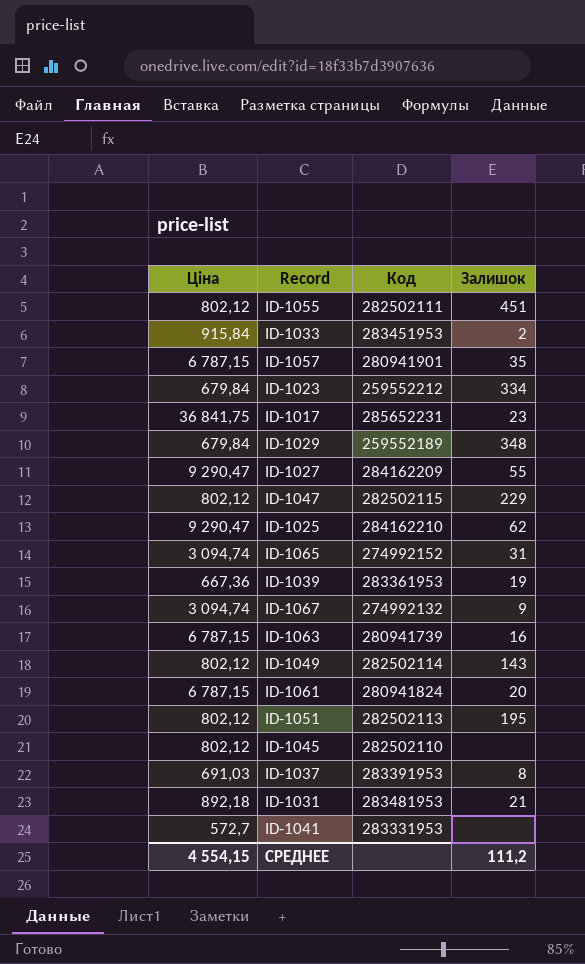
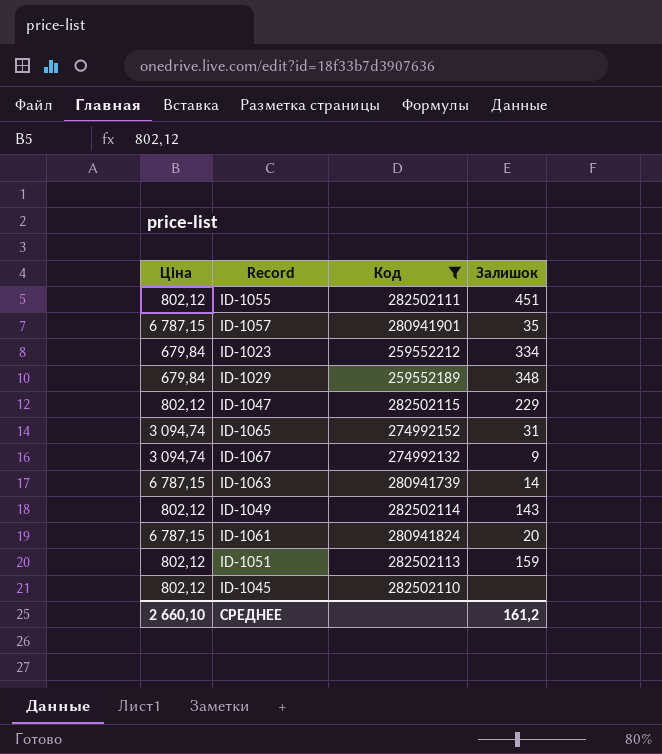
filter: none -> Код <= 282502115
ID-1063 | Залишок: 16 -> 14
ID-1051 | Залишок: 195 -> 159
СРЕДНЕЕ | Ціна: 4 554,15 -> 2 660,10
СРЕДНЕЕ | Залишок: 111,2 -> 161,2

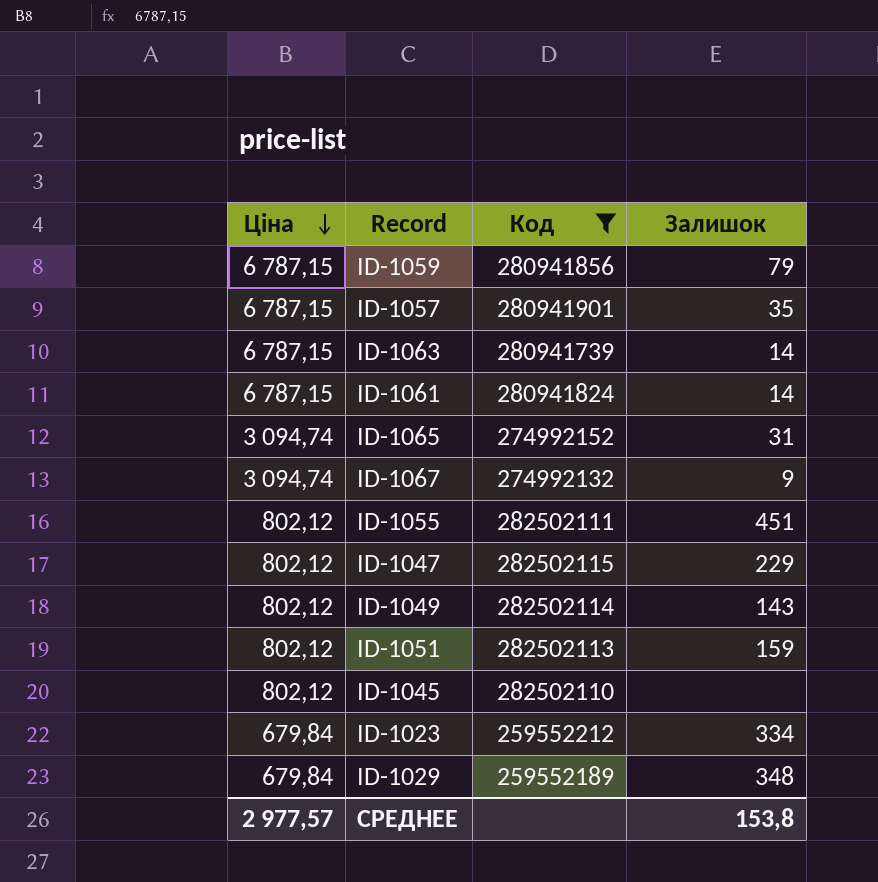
row order: none -> Ціна descending
row ID-1059: none -> 6 787,15 | 280941856 | 79
ID-1061 | Залишок: 20 -> 14
СРЕДНЕЕ | Ціна: 2 660,10 -> 2 977,57
СРЕДНЕЕ | Залишок: 161,2 -> 153,8

